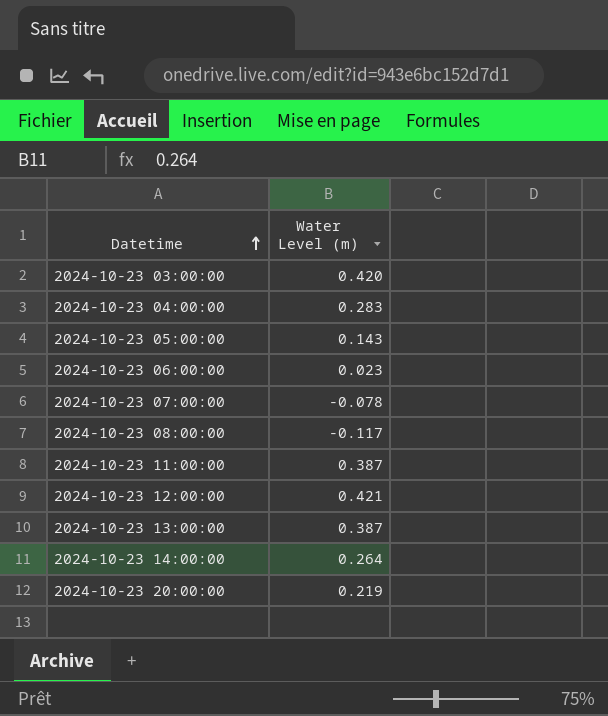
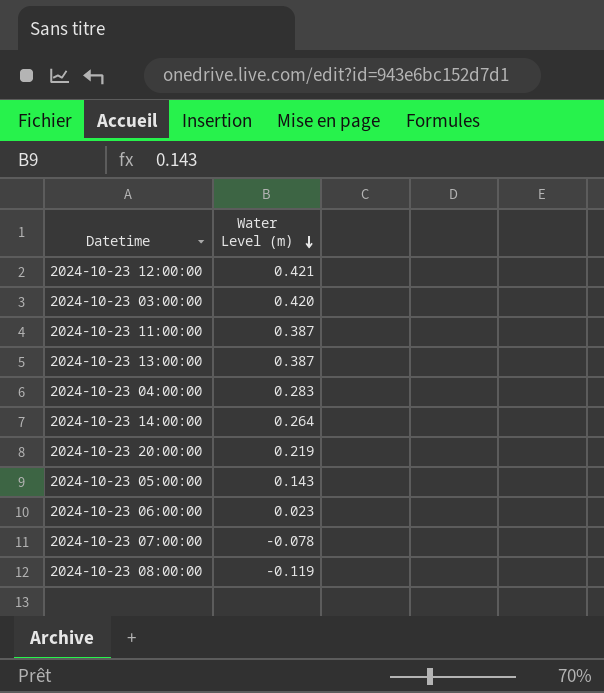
row order: Datetime ascending -> Water Level (m) descending
2024-10-23 08:00:00 | Water Level (m): -0.117 -> -0.119

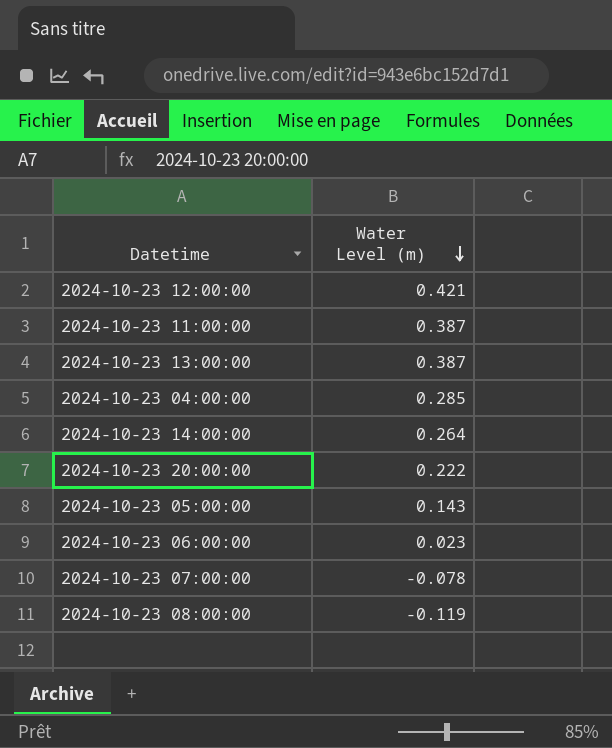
row 2024-10-23 03:00:00: 0.420 -> none
2024-10-23 04:00:00 | Water Level (m): 0.283 -> 0.285
2024-10-23 20:00:00 | Water Level (m): 0.219 -> 0.222

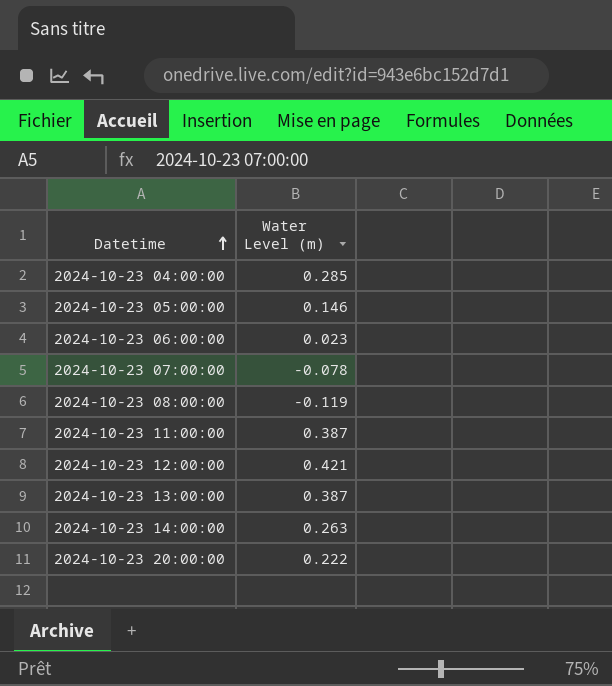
row order: Water Level (m) descending -> Datetime ascending
2024-10-23 05:00:00 | Water Level (m): 0.143 -> 0.146
2024-10-23 14:00:00 | Water Level (m): 0.264 -> 0.263

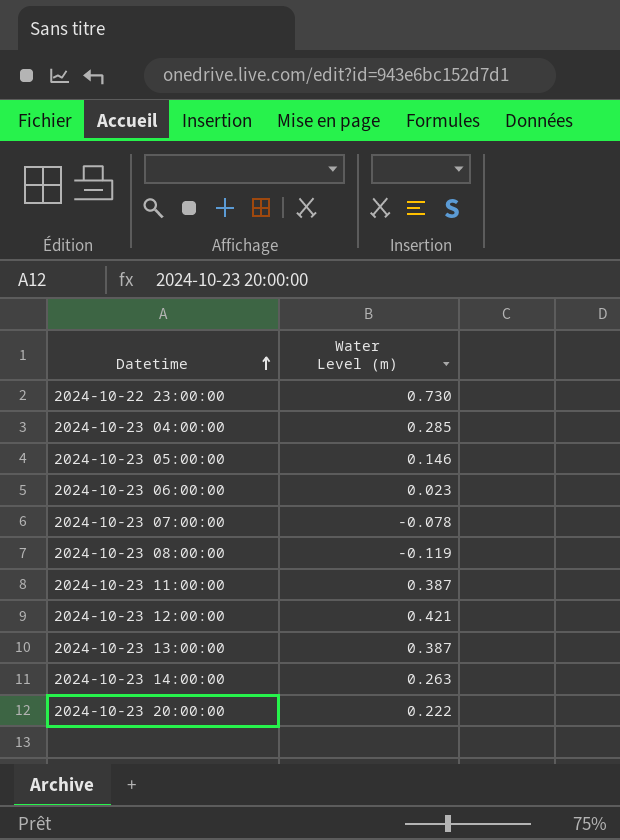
row 2024-10-22 23:00:00: none -> 0.730

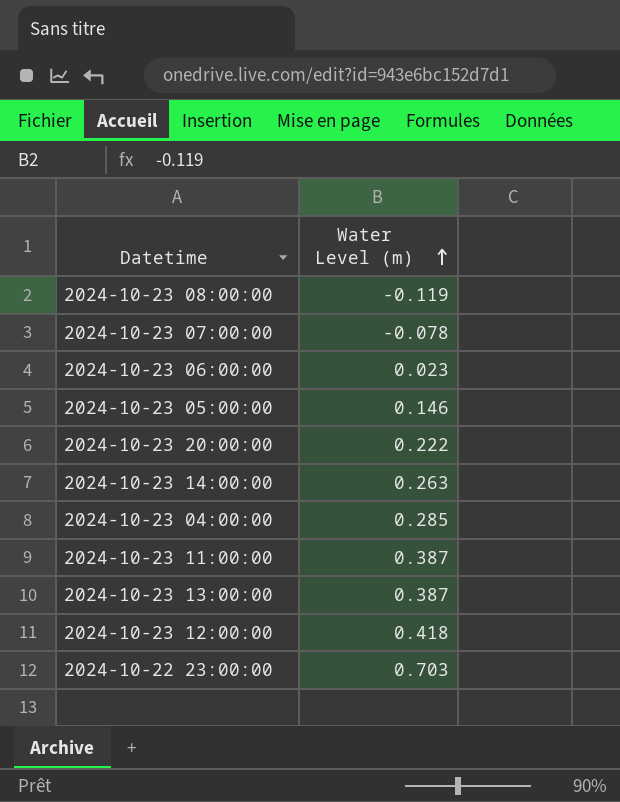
row order: Datetime ascending -> Water Level (m) ascending
2024-10-23 12:00:00 | Water Level (m): 0.421 -> 0.418
2024-10-22 23:00:00 | Water Level (m): 0.730 -> 0.703

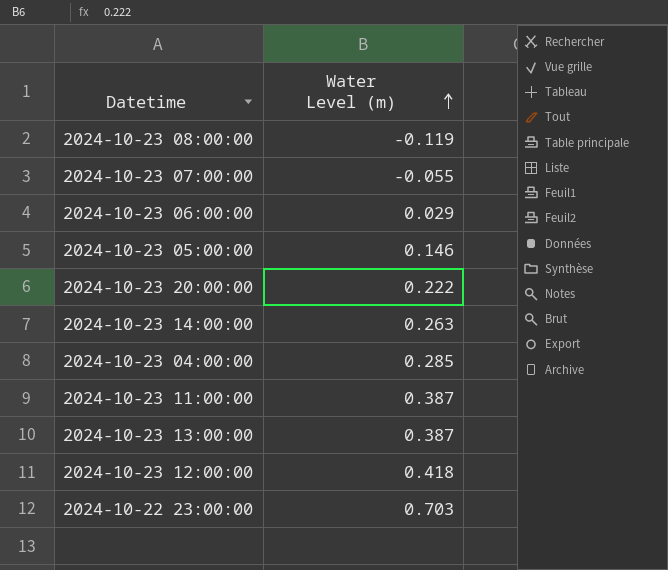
2024-10-23 07:00:00 | Water Level (m): -0.078 -> -0.055
2024-10-23 06:00:00 | Water Level (m): 0.023 -> 0.029

